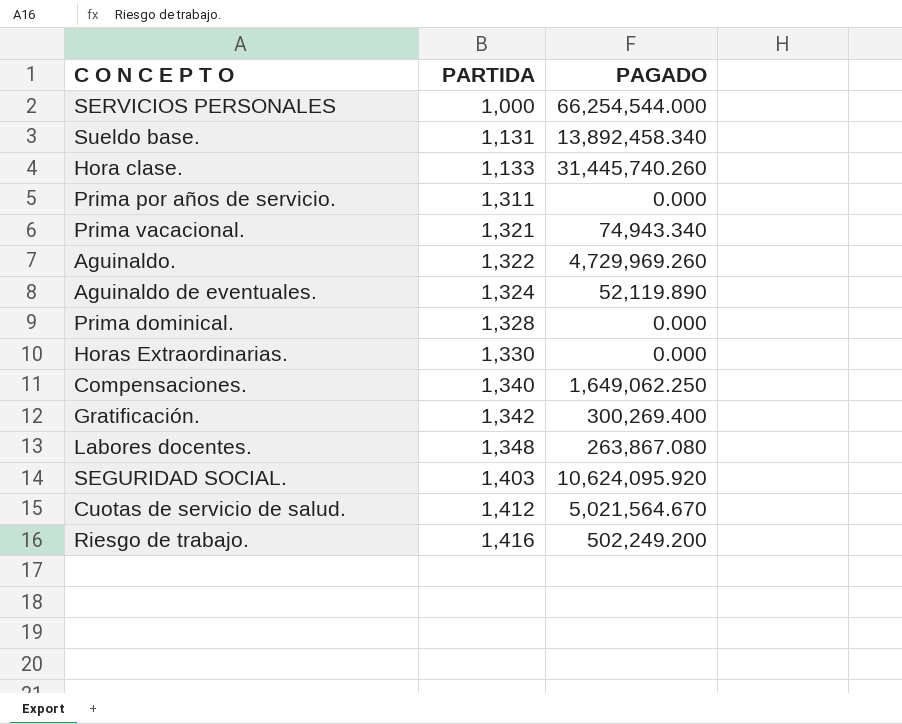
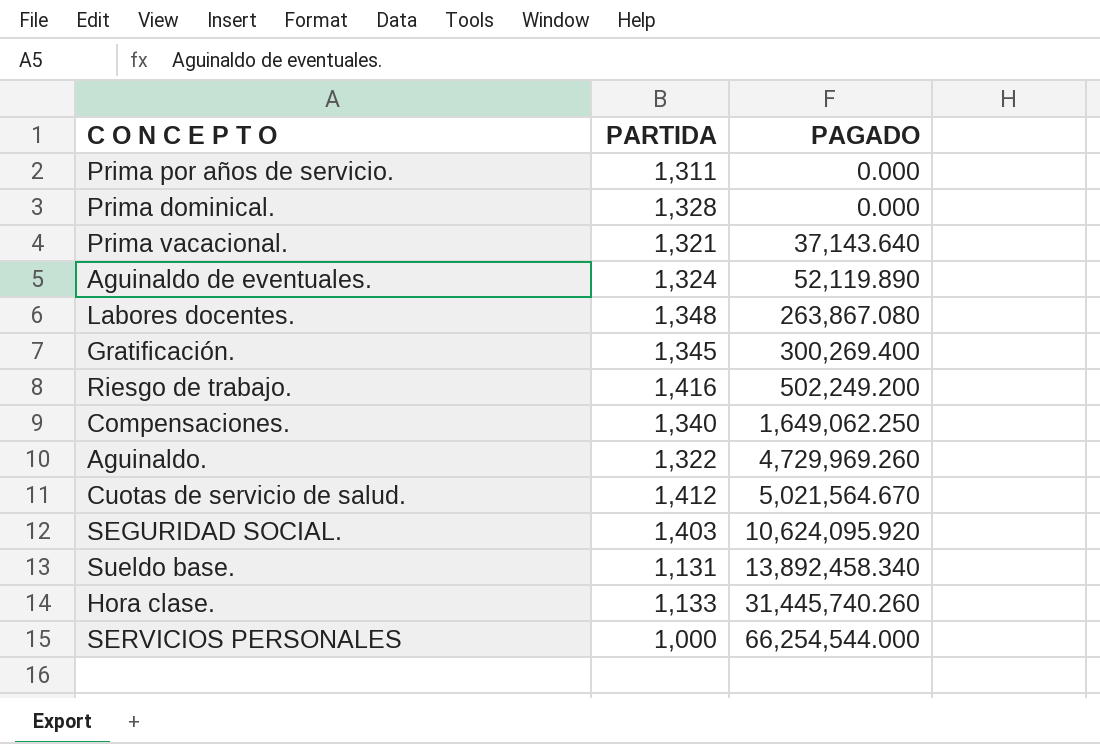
row order: PARTIDA ascending -> PAGADO ascending
row Horas Extraordinarias.: 1,330 | 0.000 -> none
Prima vacacional. | PAGADO: 74,943.340 -> 37,143.640
Gratificación. | PARTIDA: 1,342 -> 1,345

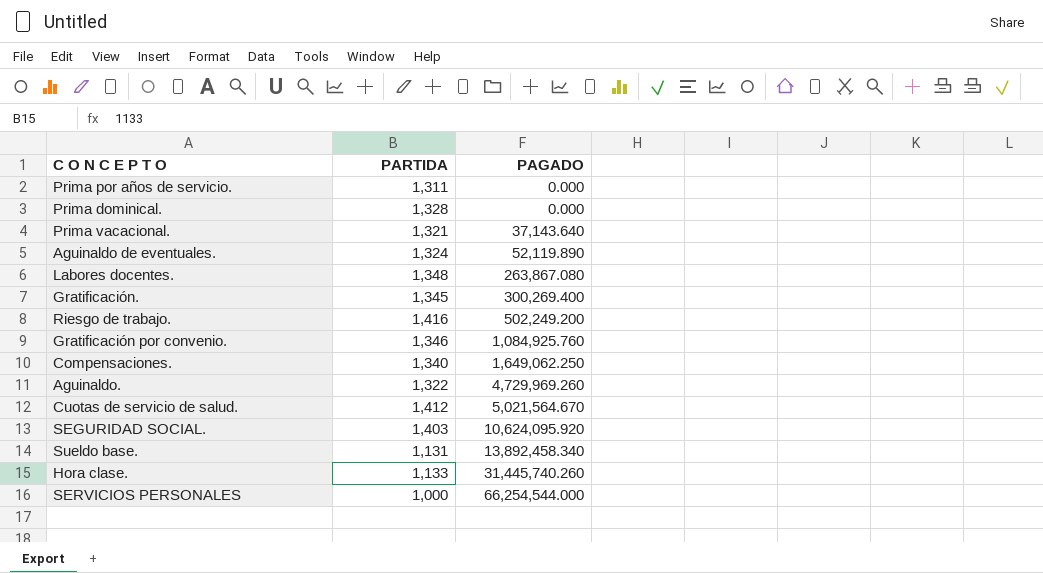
row Gratificación por convenio.: none -> 1,346 | 1,084,925.760

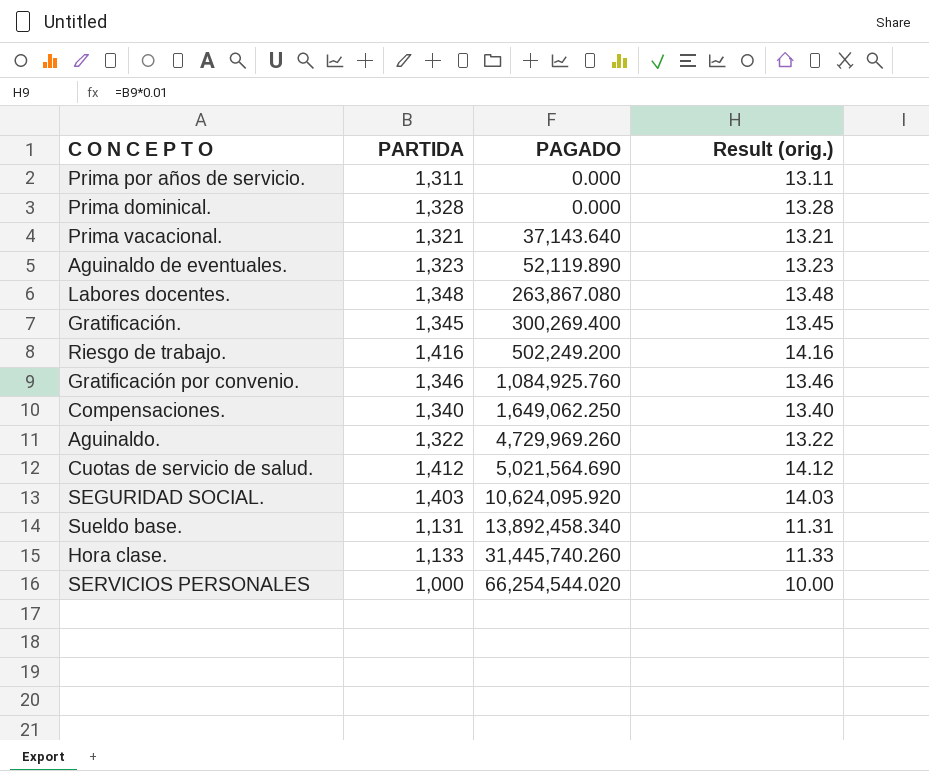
column Result (orig.) | formula: none -> [PARTIDA] * 0.01
Aguinaldo de eventuales. | PARTIDA: 1,324 -> 1,323
Cuotas de servicio de salud. | PAGADO: 5,021,564.670 -> 5,021,564.690
SERVICIOS PERSONALES | PAGADO: 66,254,544.000 -> 66,254,544.020

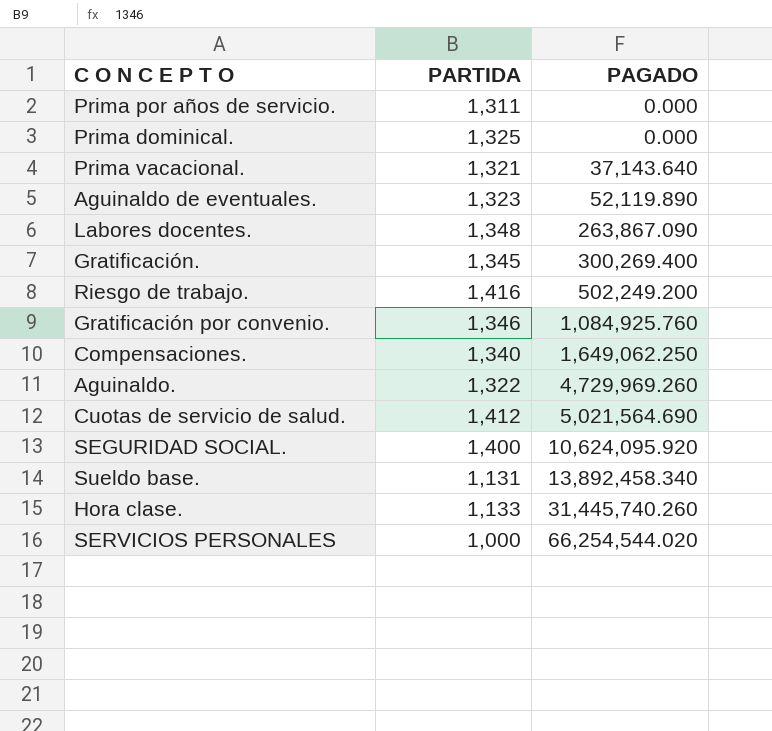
column Result (orig.) | formula: [PARTIDA] * 0.01 -> none
Prima dominical. | PARTIDA: 1,328 -> 1,325
Labores docentes. | PAGADO: 263,867.080 -> 263,867.090
SEGURIDAD SOCIAL. | PARTIDA: 1,403 -> 1,400

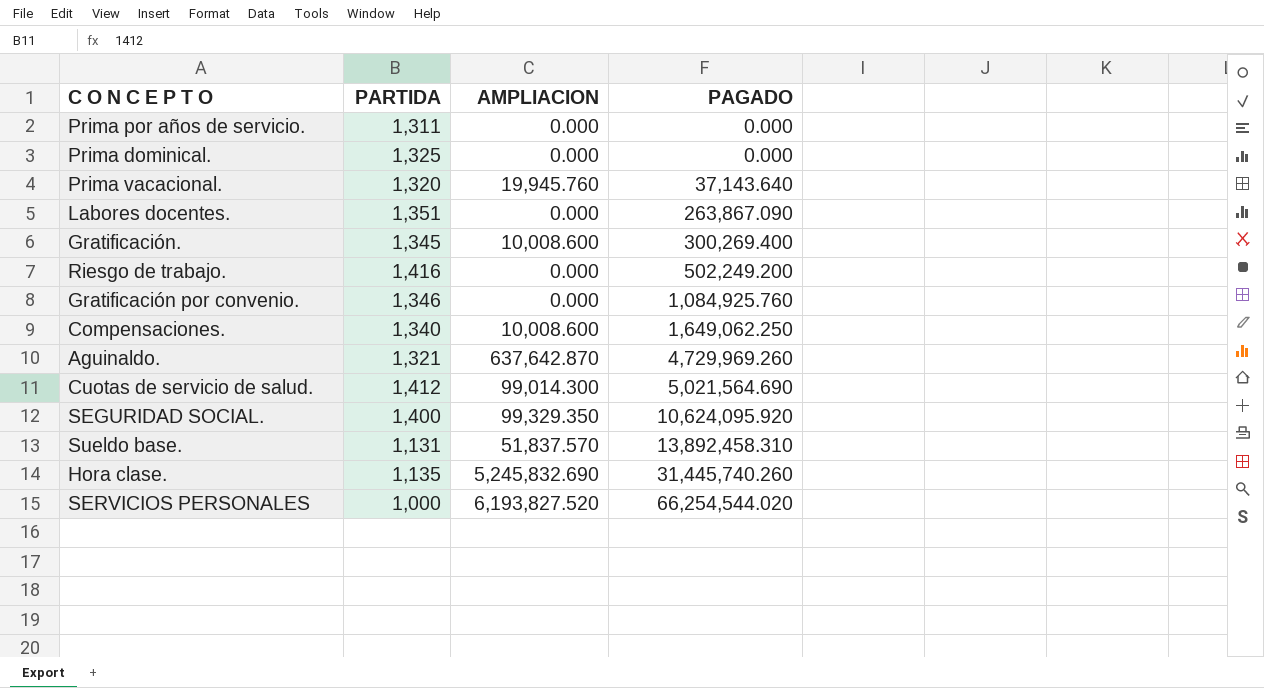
column AMPLIACION | position: none -> 3
row Aguinaldo de eventuales.: 1,323 | 52,119.890 -> none
Prima vacacional. | PARTIDA: 1,321 -> 1,320
Labores docentes. | PARTIDA: 1,348 -> 1,351
Aguinaldo. | PARTIDA: 1,322 -> 1,321
Sueldo base. | PAGADO: 13,892,458.340 -> 13,892,458.310
Hora clase. | PARTIDA: 1,133 -> 1,135

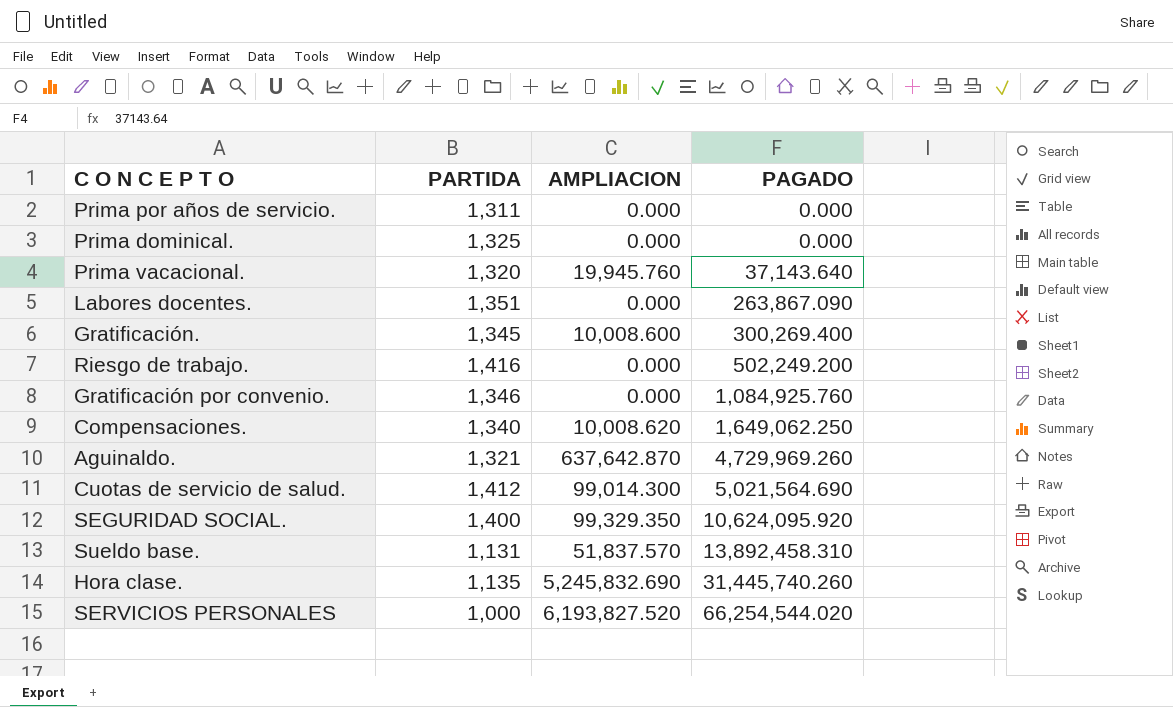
Compensaciones. | AMPLIACION: 10,008.600 -> 10,008.620

